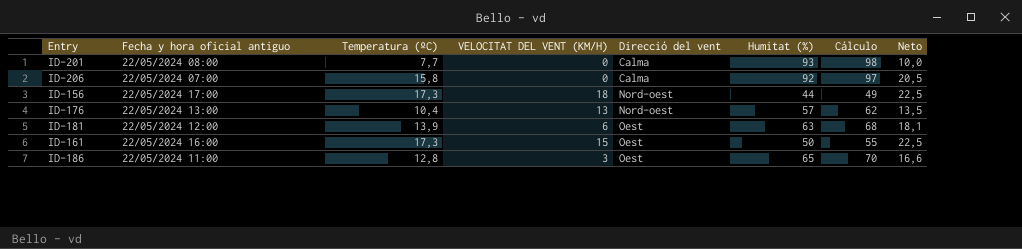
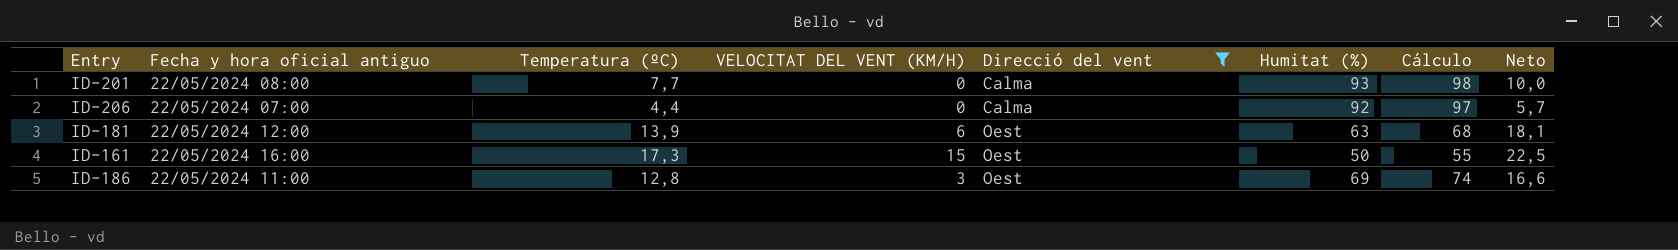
filter: none -> Direcció del vent != Nord-oest
ID-206 | Temperatura (ºC): 15,8 -> 4,4
ID-206 | Neto: 20,5 -> 5,7
ID-186 | Humitat (%): 65 -> 69
ID-186 | Cálculo: 70 -> 74

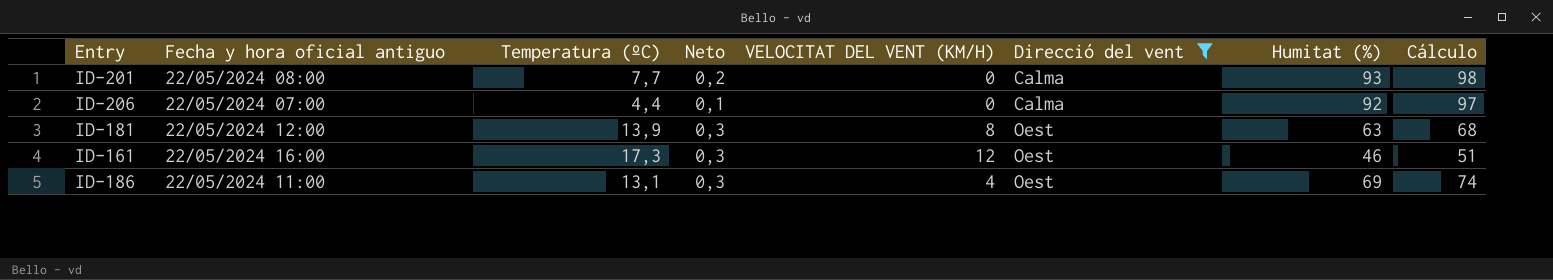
column Neto | formula: [Temperatura (ºC)] * 1,3 -> [Temperatura (ºC)] * 0,02
column Neto | position: 8 -> 4
ID-181 | VELOCITAT DEL VENT (KM/H): 6 -> 8
ID-161 | VELOCITAT DEL VENT (KM/H): 15 -> 12
ID-161 | Humitat (%): 50 -> 46
ID-161 | Cálculo: 55 -> 51
ID-186 | Temperatura (ºC): 12,8 -> 13,1
ID-186 | VELOCITAT DEL VENT (KM/H): 3 -> 4

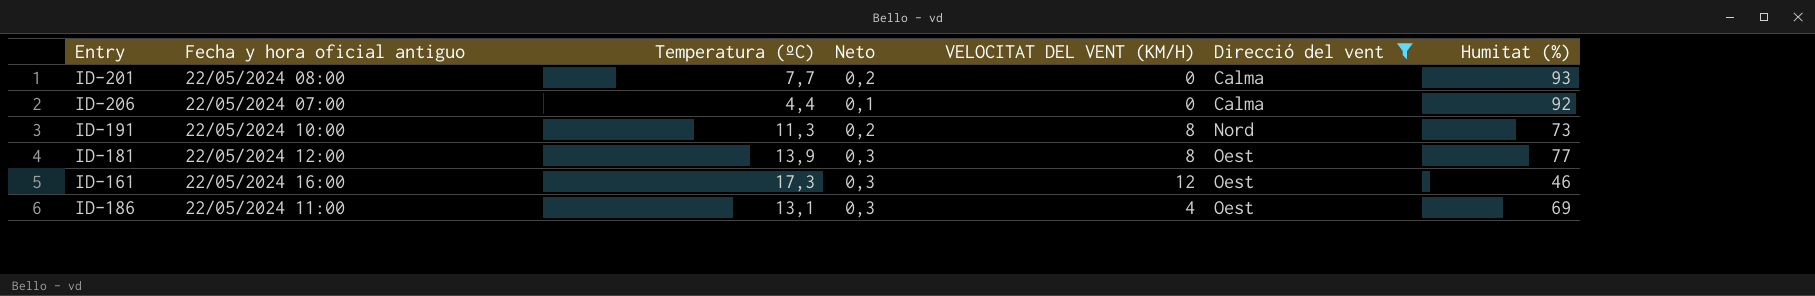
column Cálculo | formula: [Humitat (%)] + 5 -> none
row ID-191: none -> 22/05/2024 10:00 | 11,3 | 0,2 | 8 | Nord | 73
ID-181 | Humitat (%): 63 -> 77

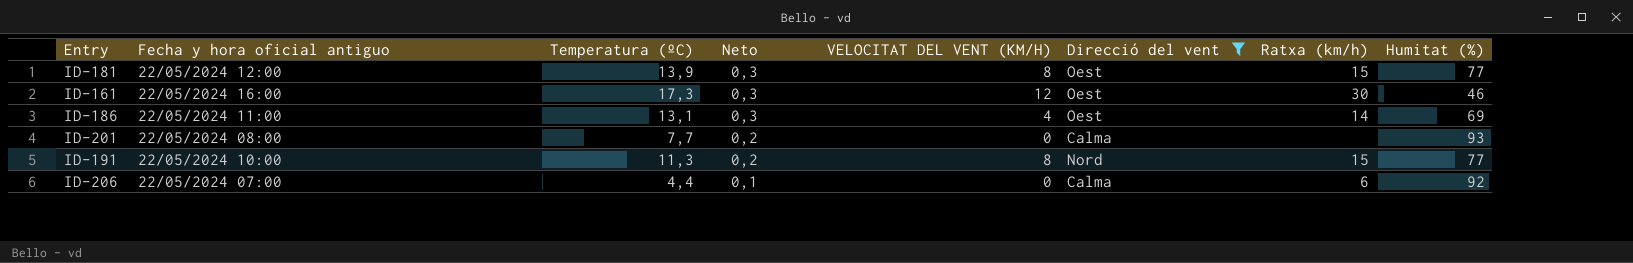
row order: Direcció del vent ascending -> Neto descending
column Ratxa (km/h) | position: none -> 7
ID-191 | Humitat (%): 73 -> 77

